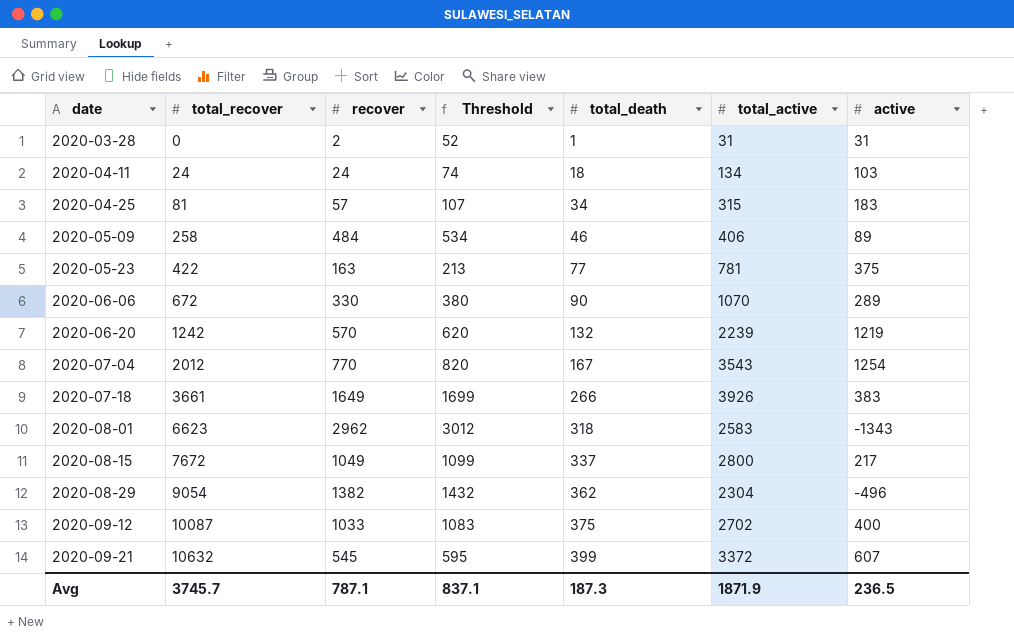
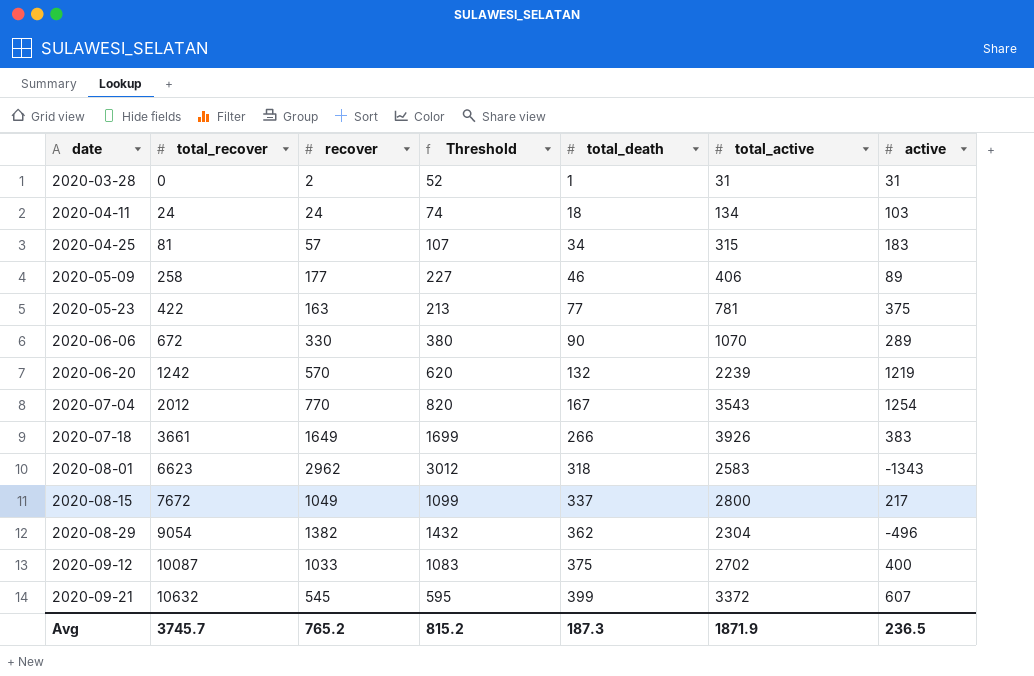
2020-05-09 | recover: 484 -> 177
2020-05-09 | Threshold: 534 -> 227
Avg | recover: 787.1 -> 765.2
Avg | Threshold: 837.1 -> 815.2

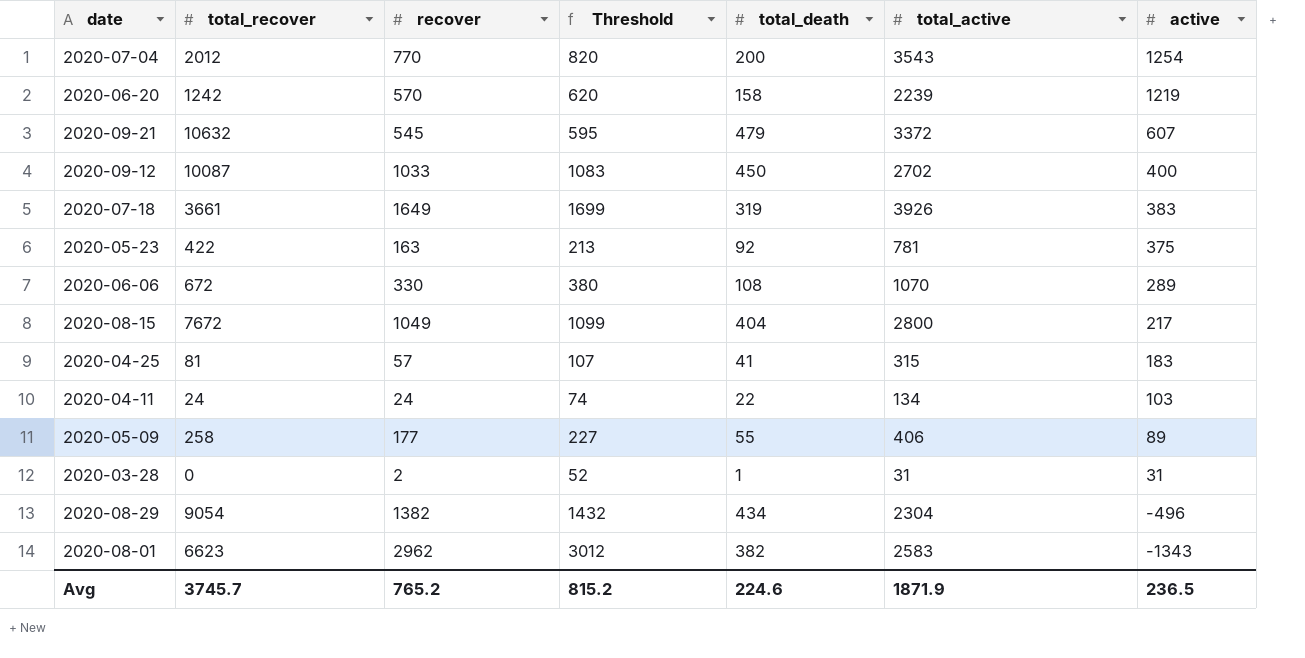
row order: date ascending -> active descending
2020-07-04 | total_death: 167 -> 200
2020-06-20 | total_death: 132 -> 158
2020-09-21 | total_death: 399 -> 479
2020-09-12 | total_death: 375 -> 450
2020-07-18 | total_death: 266 -> 319
2020-05-23 | total_death: 77 -> 92
2020-06-06 | total_death: 90 -> 108
2020-08-15 | total_death: 337 -> 404
2020-04-25 | total_death: 34 -> 41
2020-04-11 | total_death: 18 -> 22
2020-05-09 | total_death: 46 -> 55
2020-08-29 | total_death: 362 -> 434
2020-08-01 | total_death: 318 -> 382
Avg | total_death: 187.3 -> 224.6

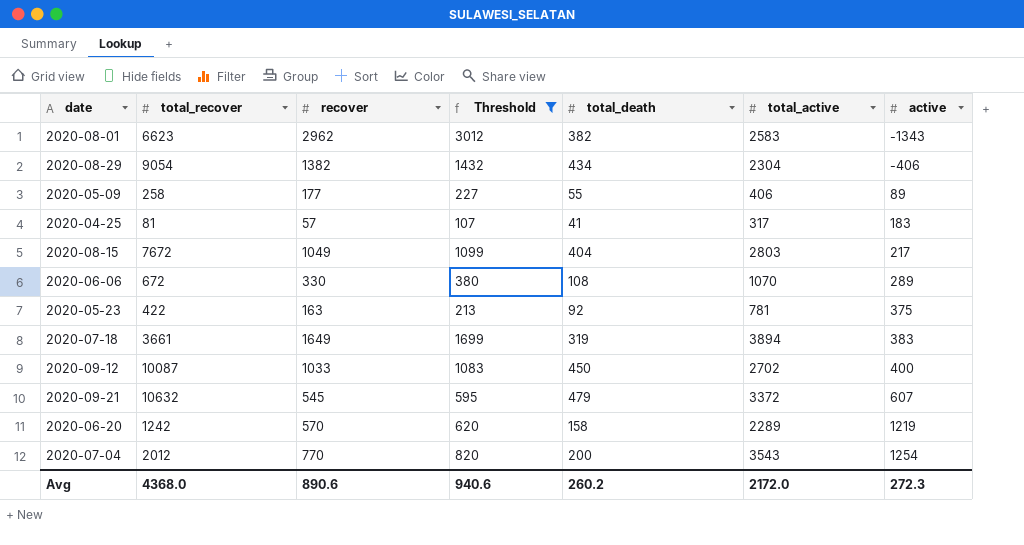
filter: none -> Threshold >= 107
row order: active descending -> active ascending
2020-08-29 | active: -496 -> -406
2020-04-25 | total_active: 315 -> 317
2020-08-15 | total_active: 2800 -> 2803
2020-07-18 | total_active: 3926 -> 3894
2020-06-20 | total_active: 2239 -> 2289
Avg | total_recover: 3745.7 -> 4368.0
Avg | recover: 765.2 -> 890.6
Avg | Threshold: 815.2 -> 940.6
Avg | total_death: 224.6 -> 260.2
Avg | total_active: 1871.9 -> 2172.0
Avg | active: 236.5 -> 272.3

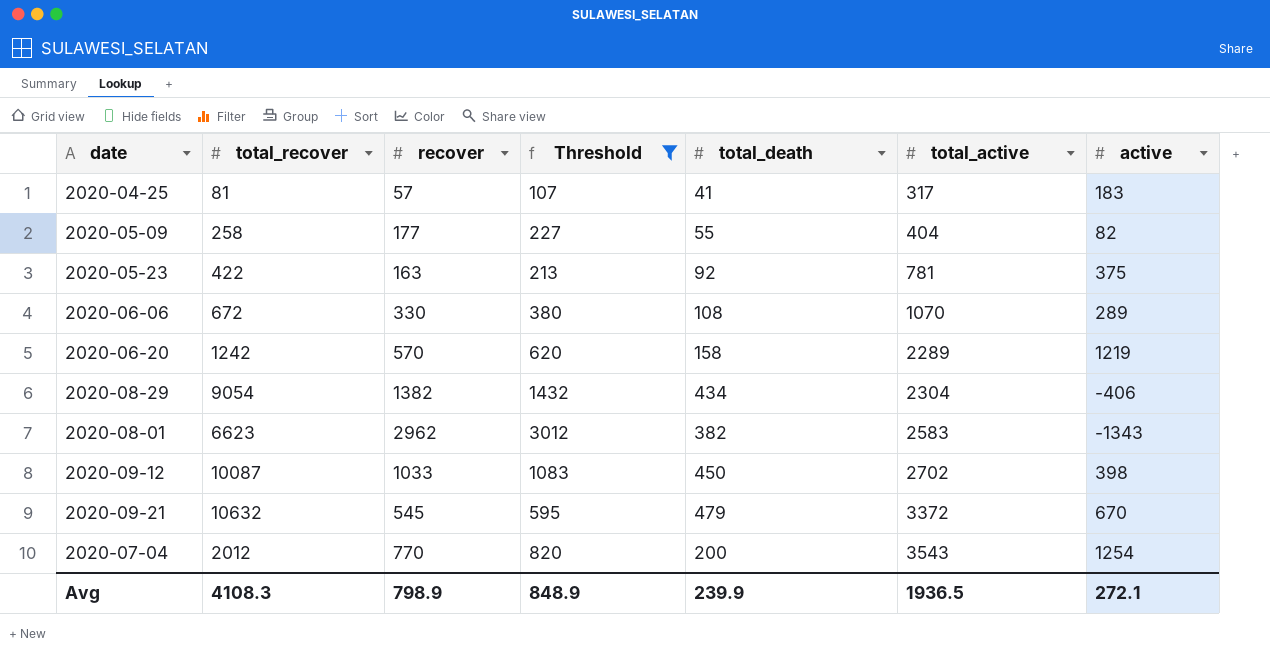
row order: active ascending -> total_active ascending
row 2020-08-15: 7672 | 1049 | 1099 | 404 | 2803 | 217 -> none
row 2020-07-18: 3661 | 1649 | 1699 | 319 | 3894 | 383 -> none
2020-05-09 | total_active: 406 -> 404
2020-05-09 | active: 89 -> 82
2020-09-12 | active: 400 -> 398
2020-09-21 | active: 607 -> 670
Avg | total_recover: 4368.0 -> 4108.3
Avg | recover: 890.6 -> 798.9
Avg | Threshold: 940.6 -> 848.9
Avg | total_death: 260.2 -> 239.9
Avg | total_active: 2172.0 -> 1936.5
Avg | active: 272.3 -> 272.1

